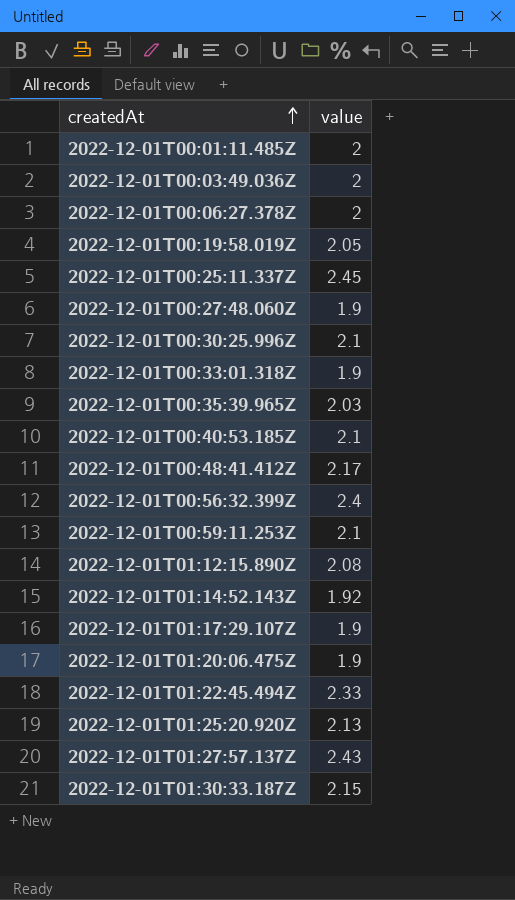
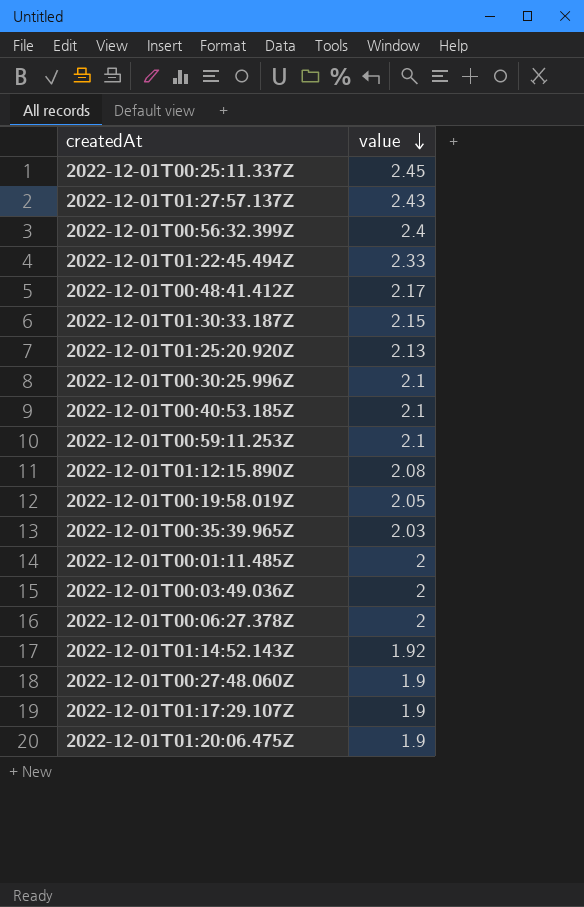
row order: createdAt ascending -> value descending
row 2022-12-01T00:33:01.318Z: 1.9 -> none

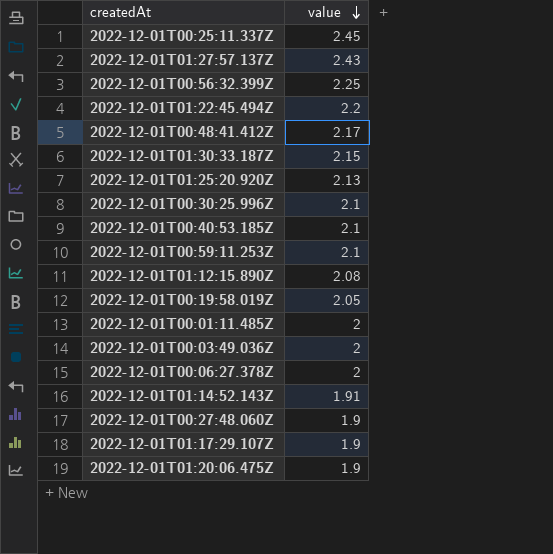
row 2022-12-01T00:35:39.965Z: 2.03 -> none
2022-12-01T00:56:32.399Z | value: 2.4 -> 2.25
2022-12-01T01:22:45.494Z | value: 2.33 -> 2.2
2022-12-01T01:14:52.143Z | value: 1.92 -> 1.91

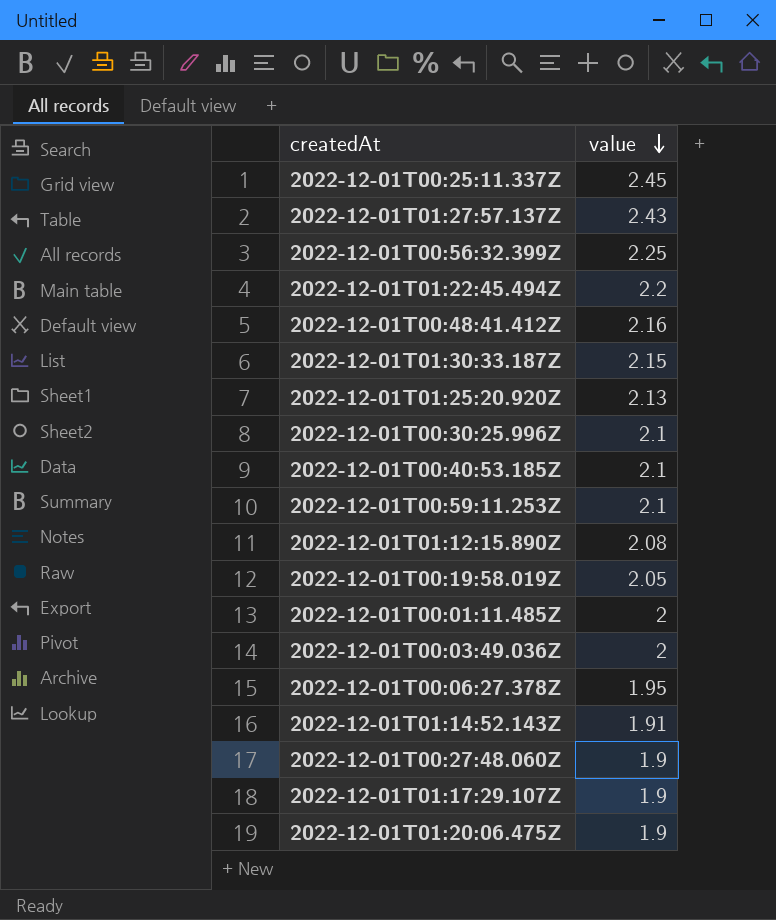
2022-12-01T00:48:41.412Z | value: 2.17 -> 2.16
2022-12-01T00:06:27.378Z | value: 2 -> 1.95

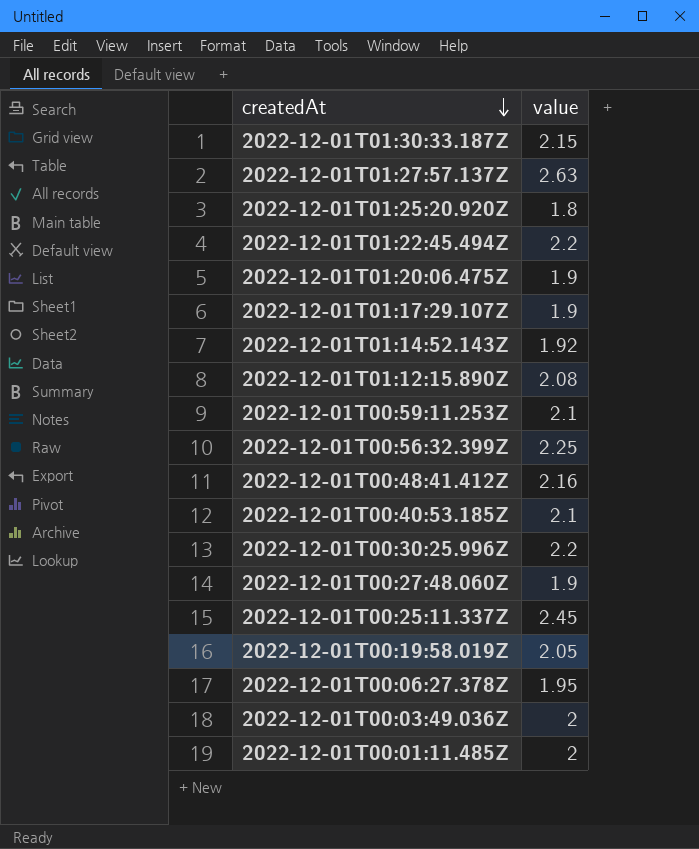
row order: value descending -> createdAt descending
2022-12-01T01:27:57.137Z | value: 2.43 -> 2.63
2022-12-01T01:25:20.920Z | value: 2.13 -> 1.8
2022-12-01T01:14:52.143Z | value: 1.91 -> 1.92
2022-12-01T00:30:25.996Z | value: 2.1 -> 2.2

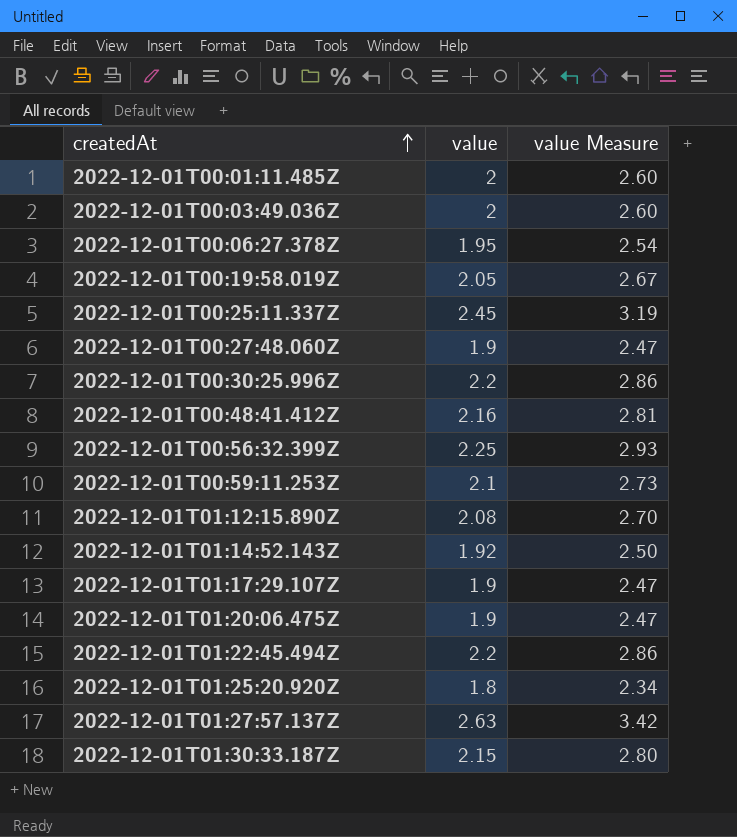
row order: createdAt descending -> createdAt ascending
column value Measure | formula: none -> [value] * 1.3
row 2022-12-01T00:40:53.185Z: 2.1 -> none

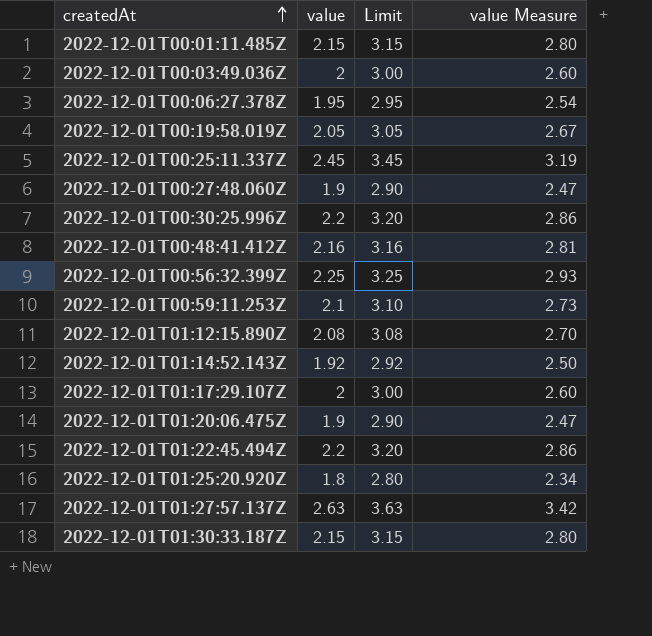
column Limit | formula: none -> [value] + 1
2022-12-01T00:01:11.485Z | value: 2 -> 2.15
2022-12-01T00:01:11.485Z | value Measure: 2.60 -> 2.80
2022-12-01T01:17:29.107Z | value: 1.9 -> 2
2022-12-01T01:17:29.107Z | value Measure: 2.47 -> 2.60

